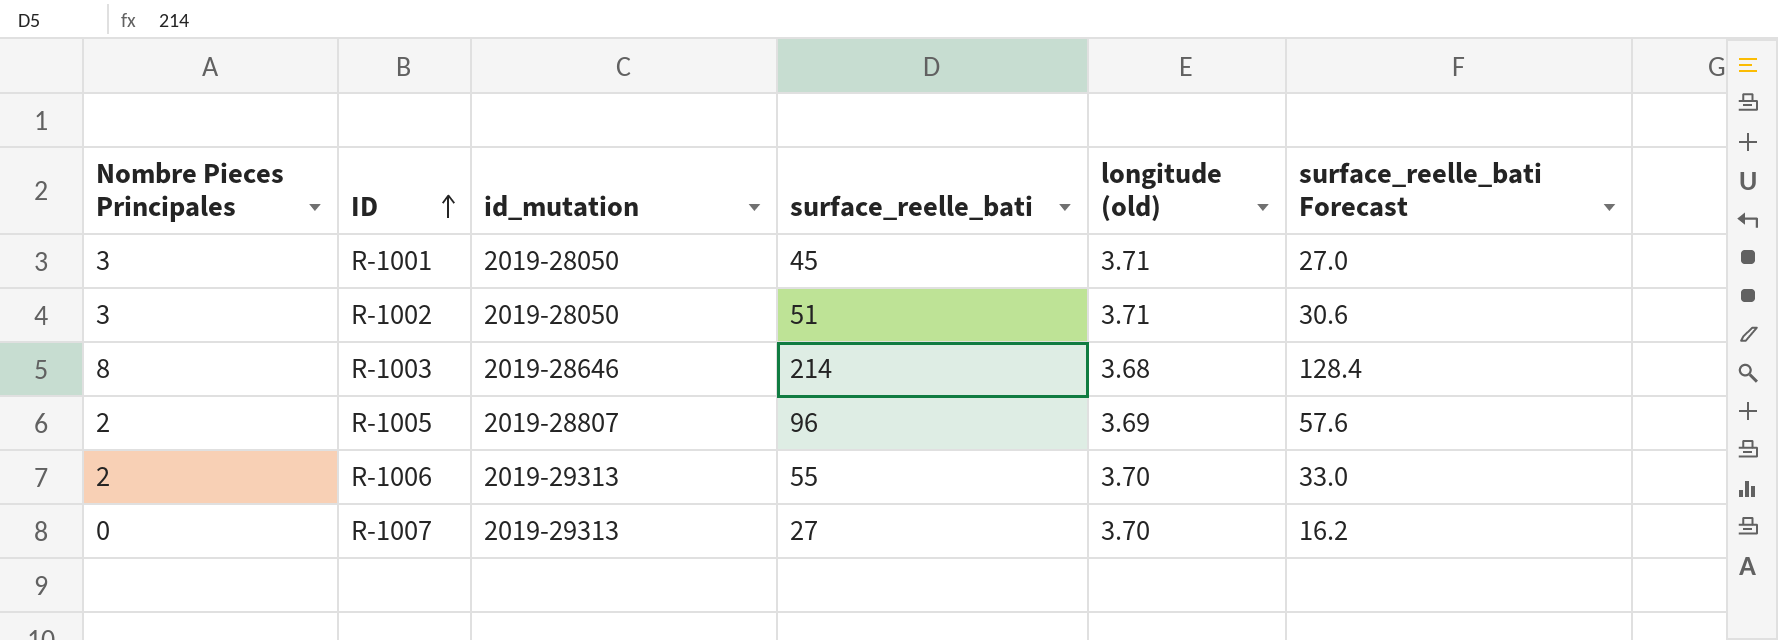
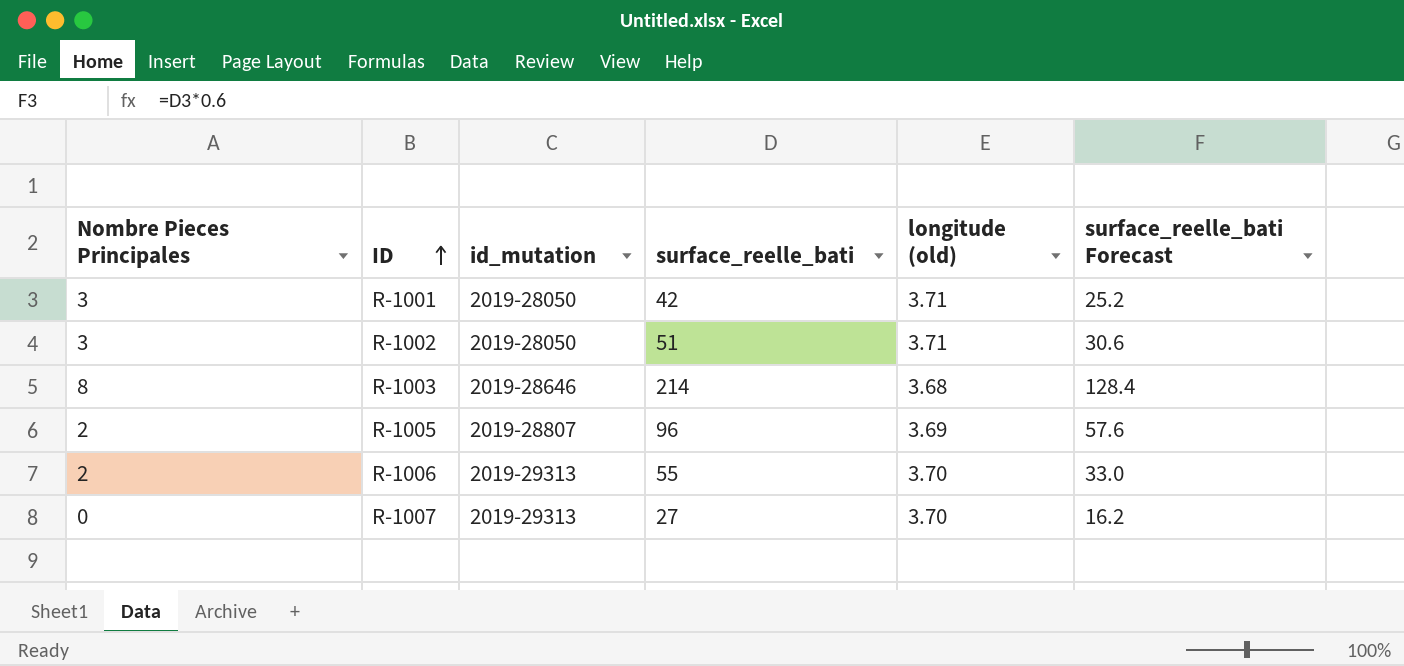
R-1001 | surface_reelle_bati: 45 -> 42
R-1001 | surface_reelle_bati Forecast: 27.0 -> 25.2

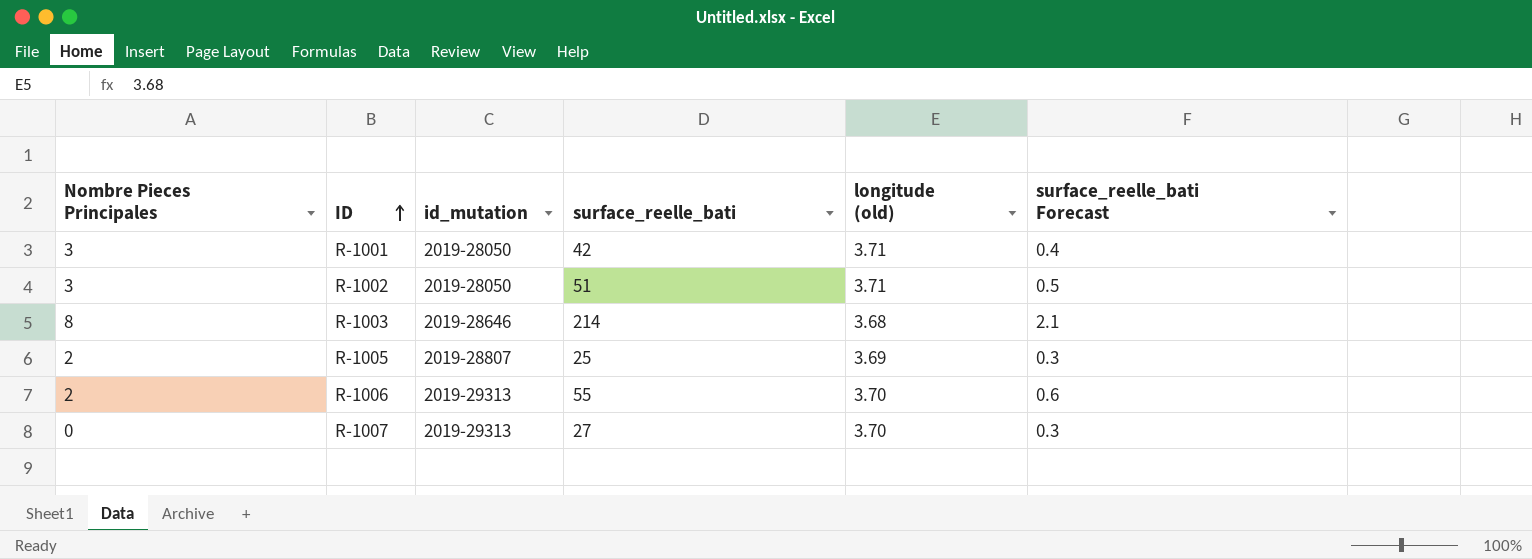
column surface_reelle_bati Forecast | formula: [surface_reelle_bati] * 0.6 -> [surface_reelle_bati] * 0.01
R-1005 | surface_reelle_bati: 96 -> 25

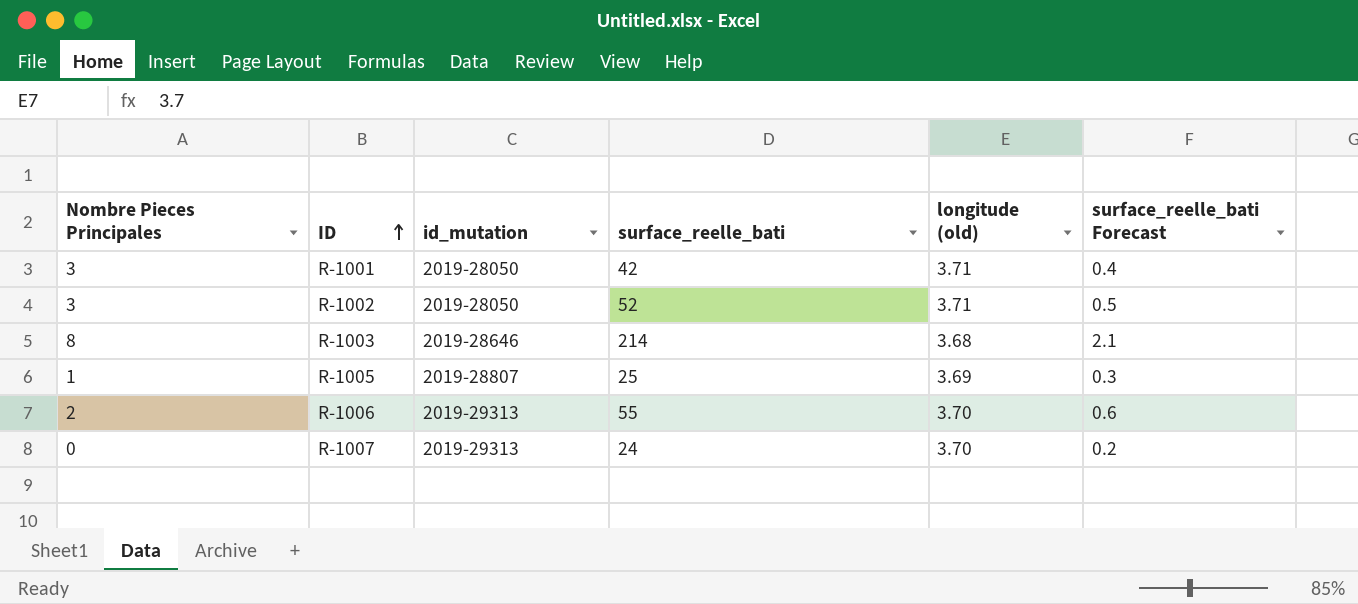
R-1002 | surface_reelle_bati: 51 -> 52
R-1005 | Nombre Pieces Principales: 2 -> 1
R-1007 | surface_reelle_bati: 27 -> 24
R-1007 | surface_reelle_bati Forecast: 0.3 -> 0.2

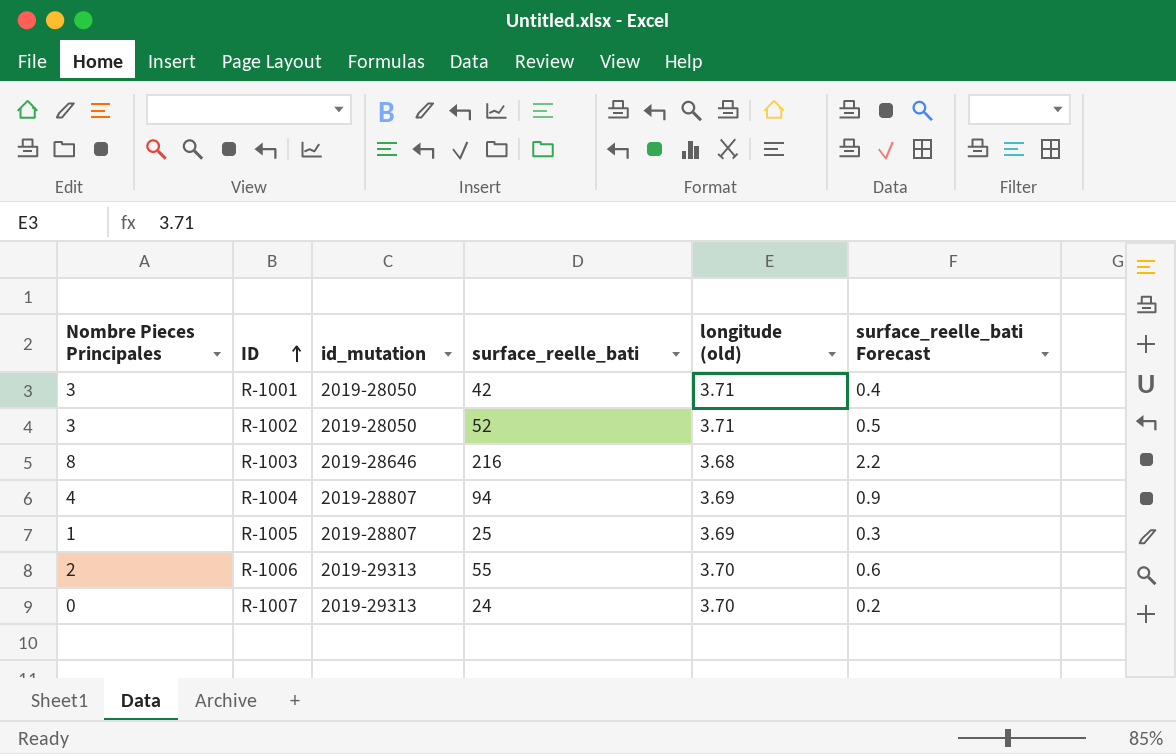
R-1003 | surface_reelle_bati: 214 -> 216
R-1003 | surface_reelle_bati Forecast: 2.1 -> 2.2
row R-1004: none -> 4 | 2019-28807 | 94 | 3.69 | 0.9

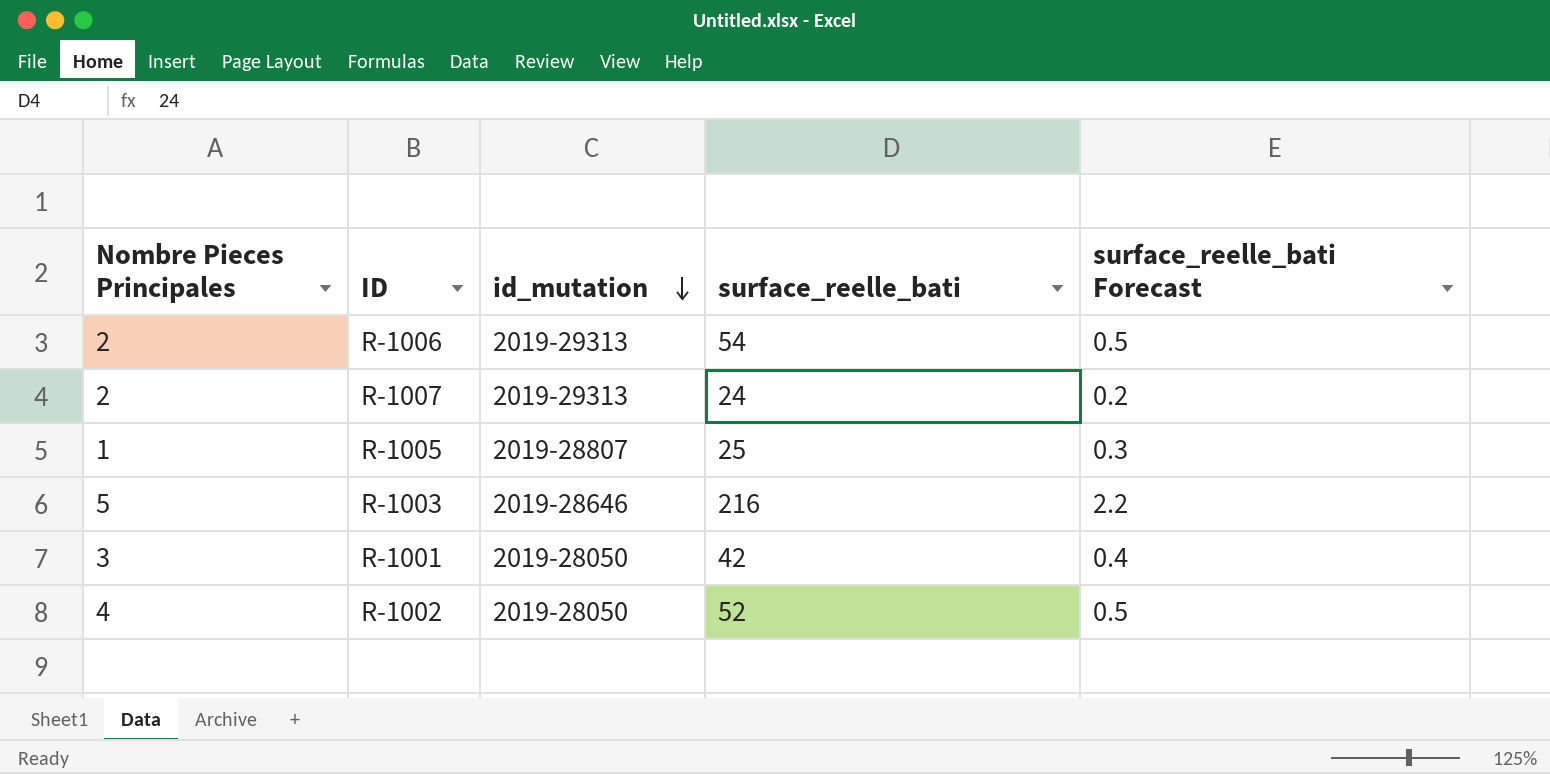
row order: ID ascending -> id_mutation descending
column longitude (old) | position: 5 -> none
row R-1004: 4 | 2019-28807 | 94 | 3.69 | 0.9 -> none
R-1006 | surface_reelle_bati: 55 -> 54
R-1006 | surface_reelle_bati Forecast: 0.6 -> 0.5
R-1007 | Nombre Pieces Principales: 0 -> 2
R-1003 | Nombre Pieces Principales: 8 -> 5
R-1002 | Nombre Pieces Principales: 3 -> 4

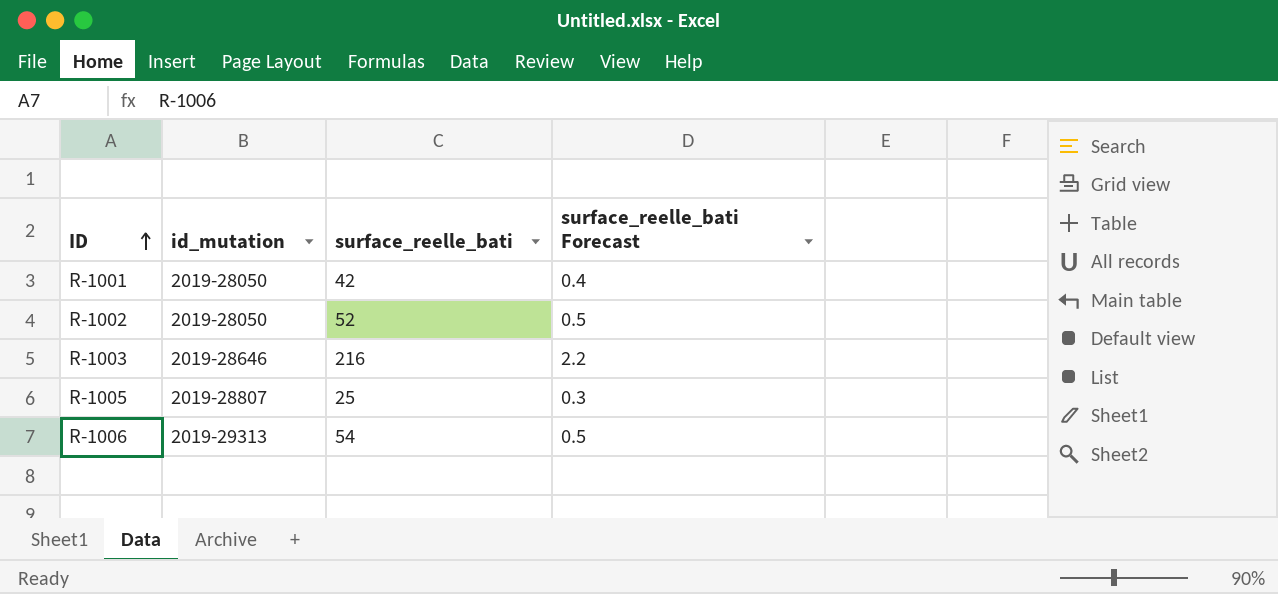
row order: id_mutation descending -> ID ascending
column Nombre Pieces Principales | position: 1 -> none
row R-1007: 2 | 2019-29313 | 24 | 0.2 -> none

